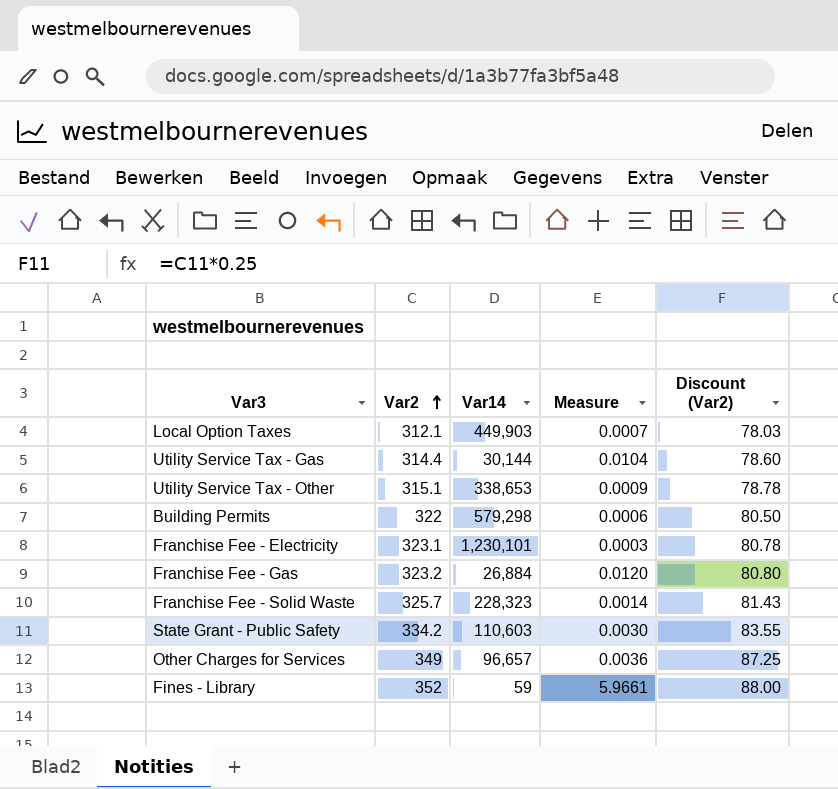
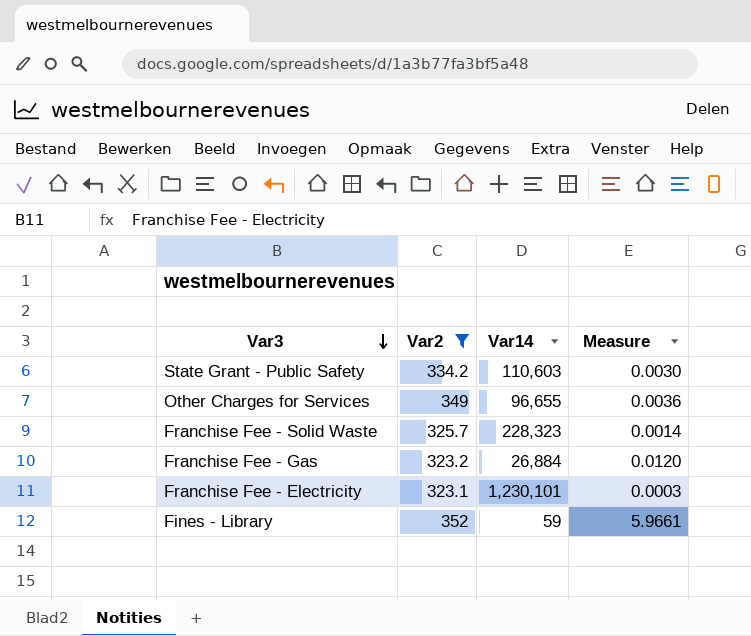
filter: none -> Var2 >= 323.1
row order: Var2 ascending -> Var3 descending
column Discount (Var2) | formula: [Var2] * 0.25 -> none
Other Charges for Services | Var14: 96,657 -> 96,655

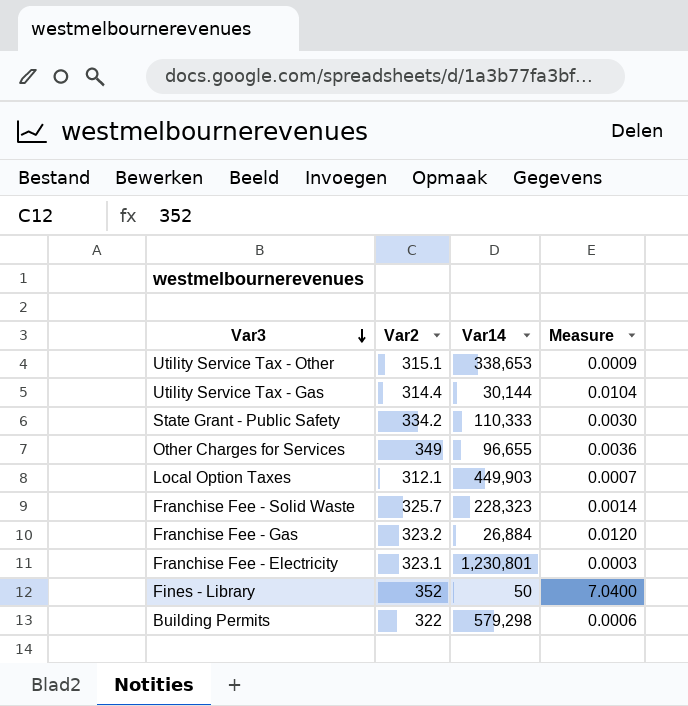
filter: Var2 >= 323.1 -> none
State Grant - Public Safety | Var14: 110,603 -> 110,333
Franchise Fee - Electricity | Var14: 1,230,101 -> 1,230,801
Fines - Library | Var14: 59 -> 50
Fines - Library | Measure: 5.9661 -> 7.0400

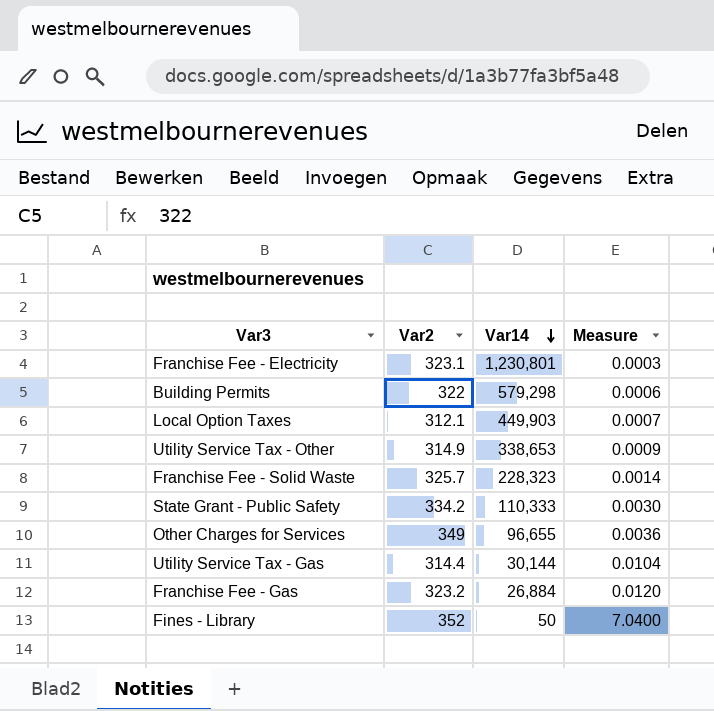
row order: Var3 descending -> Var14 descending
Utility Service Tax - Other | Var2: 315.1 -> 314.9

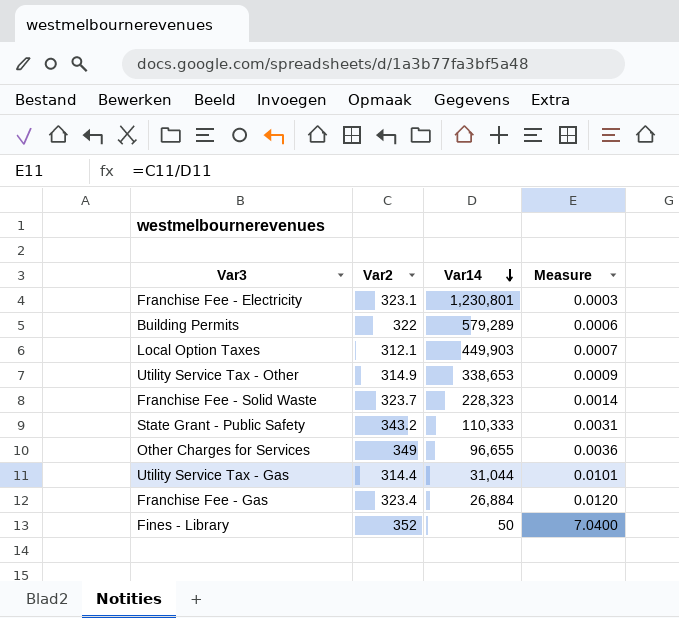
Building Permits | Var14: 579,298 -> 579,289
Franchise Fee - Solid Waste | Var2: 325.7 -> 323.7
State Grant - Public Safety | Var2: 334.2 -> 343.2
State Grant - Public Safety | Measure: 0.0030 -> 0.0031
Utility Service Tax - Gas | Var14: 30,144 -> 31,044
Utility Service Tax - Gas | Measure: 0.0104 -> 0.0101
Franchise Fee - Gas | Var2: 323.2 -> 323.4

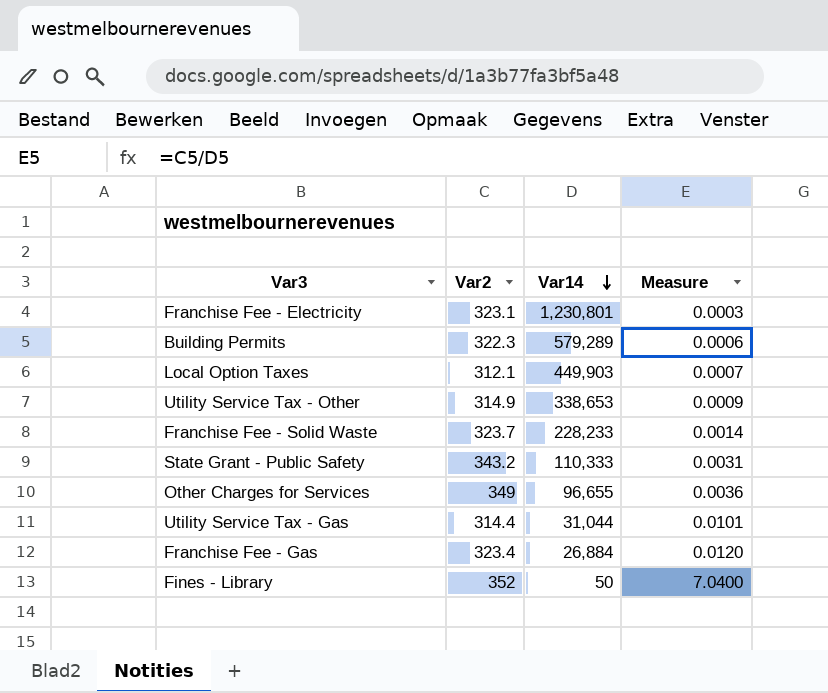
Building Permits | Var2: 322 -> 322.3
Franchise Fee - Solid Waste | Var14: 228,323 -> 228,233

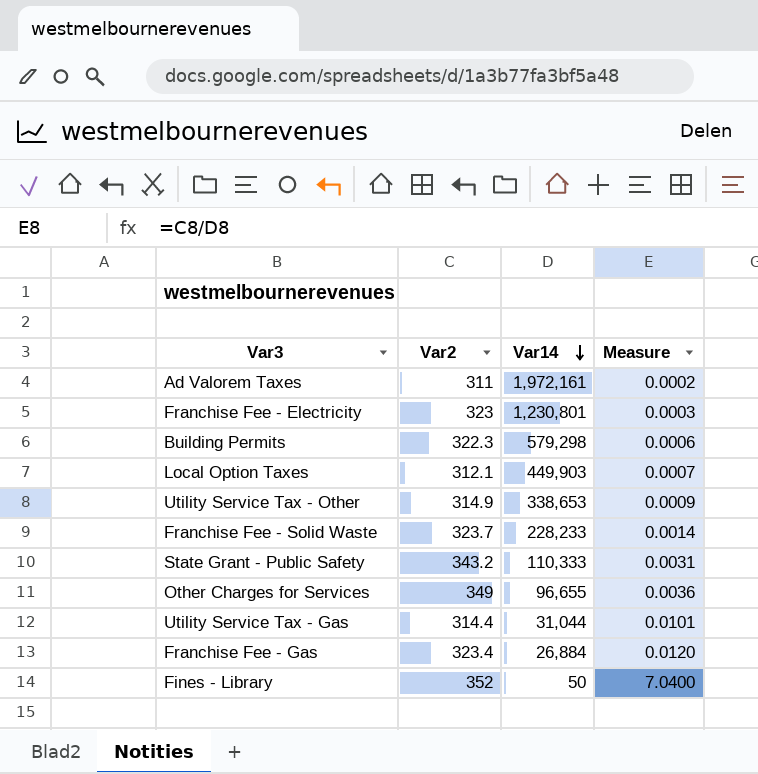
row Ad Valorem Taxes: none -> 311 | 1,972,161 | 0.0002
Franchise Fee - Electricity | Var2: 323.1 -> 323
Building Permits | Var14: 579,289 -> 579,298

